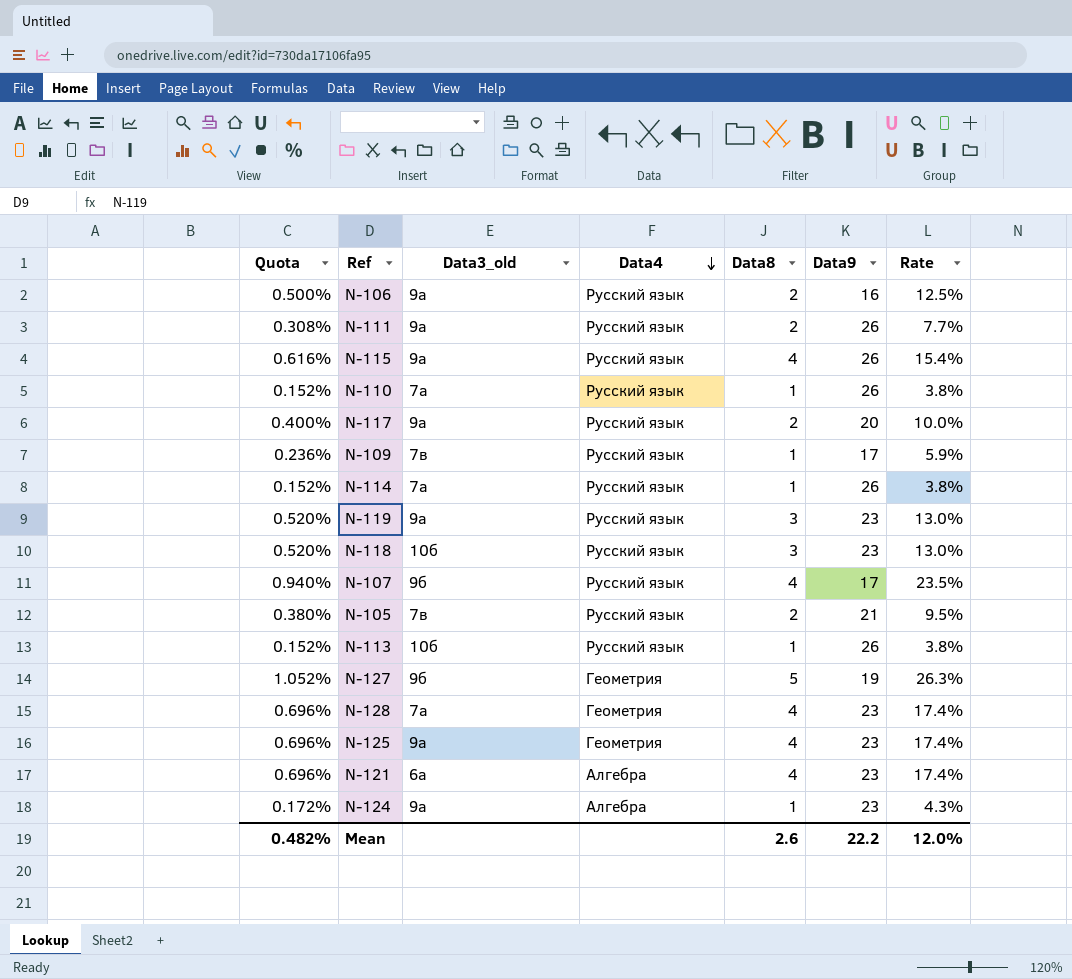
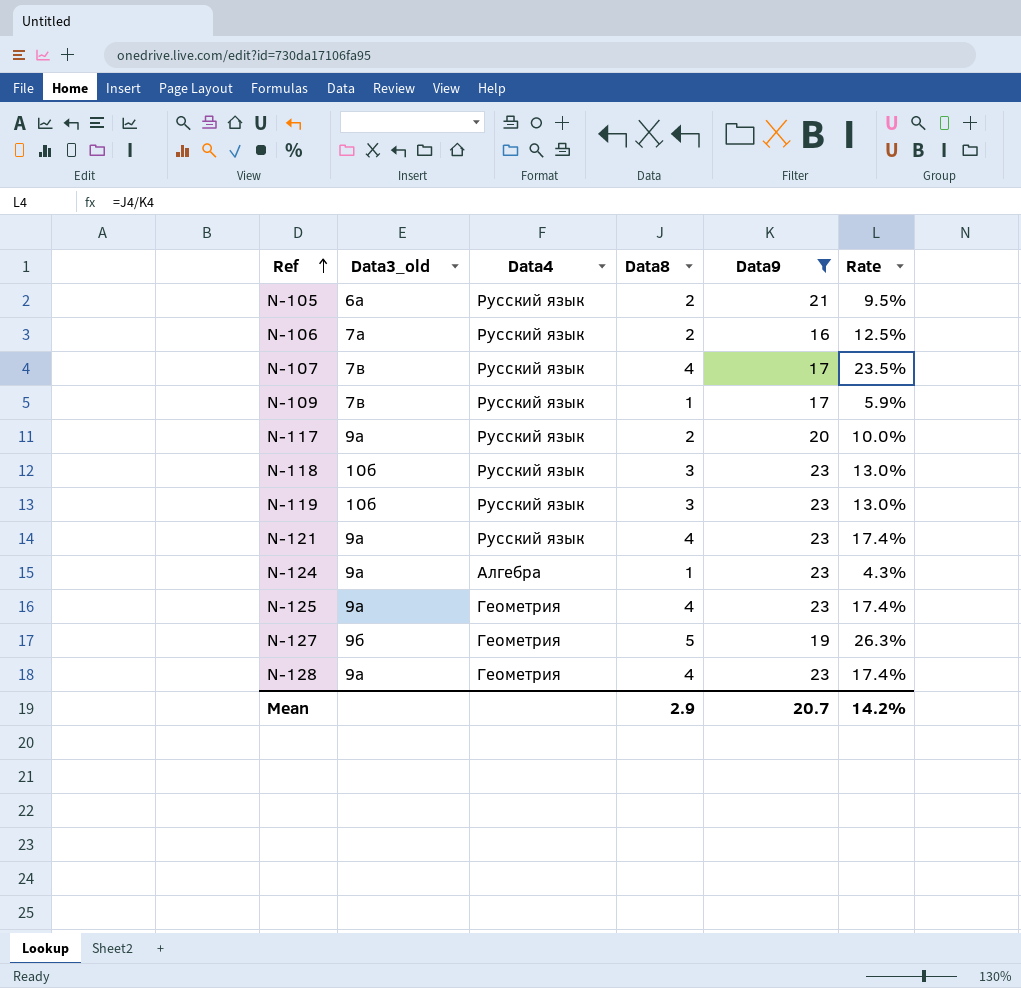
filter: none -> Data9 != 26
row order: Data4 descending -> Ref ascending
column Quota | formula: [Rate] * 0.04 -> none
N-105 | Data3_old: 7в -> 6а
N-106 | Data3_old: 9а -> 7а
N-107 | Data3_old: 9б -> 7в
N-119 | Data3_old: 9а -> 10б
N-121 | Data3_old: 6а -> 9а
N-121 | Data4: Алгебра -> Русский язык
N-128 | Data3_old: 7а -> 9а
Mean | Data8: 2.6 -> 2.9
Mean | Data9: 22.2 -> 20.7
Mean | Rate: 12.0% -> 14.2%

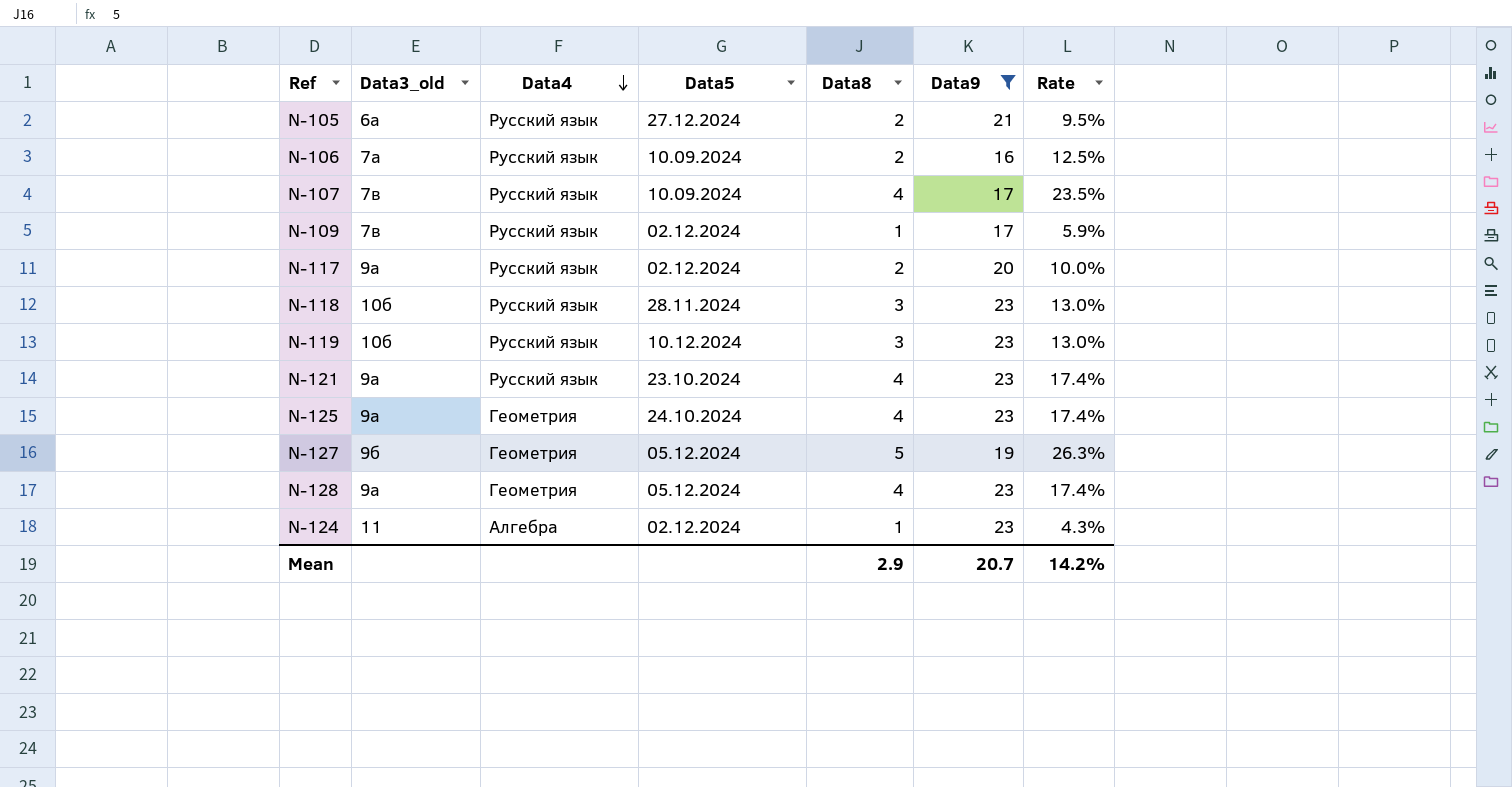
row order: Ref ascending -> Data4 descending
column Data5 | position: none -> 4
N-124 | Data3_old: 9а -> 11

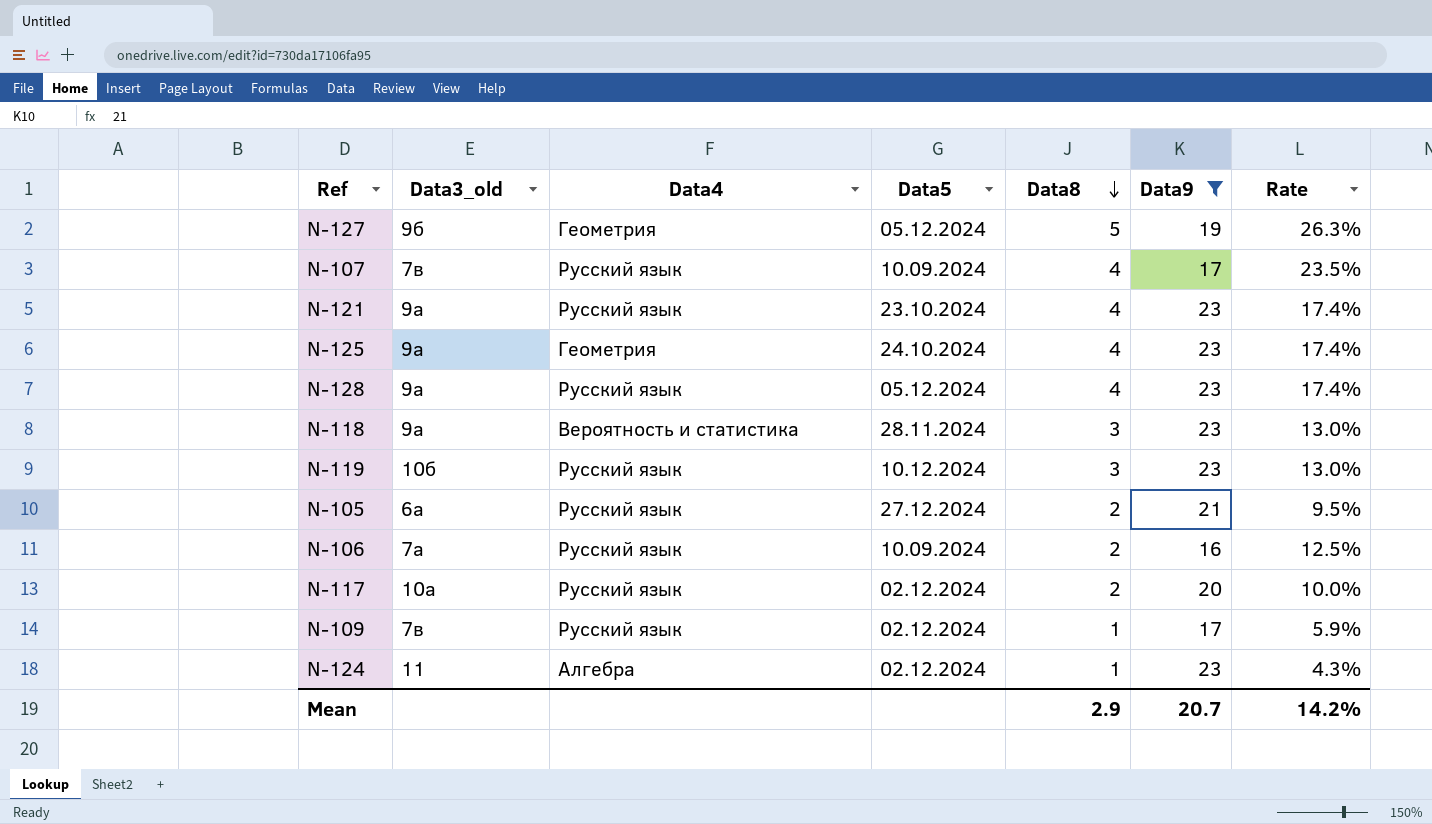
row order: Data4 descending -> Data8 descending
N-128 | Data4: Геометрия -> Русский язык
N-118 | Data3_old: 10б -> 9а
N-118 | Data4: Русский язык -> Вероятность и статистика
N-117 | Data3_old: 9а -> 10а

